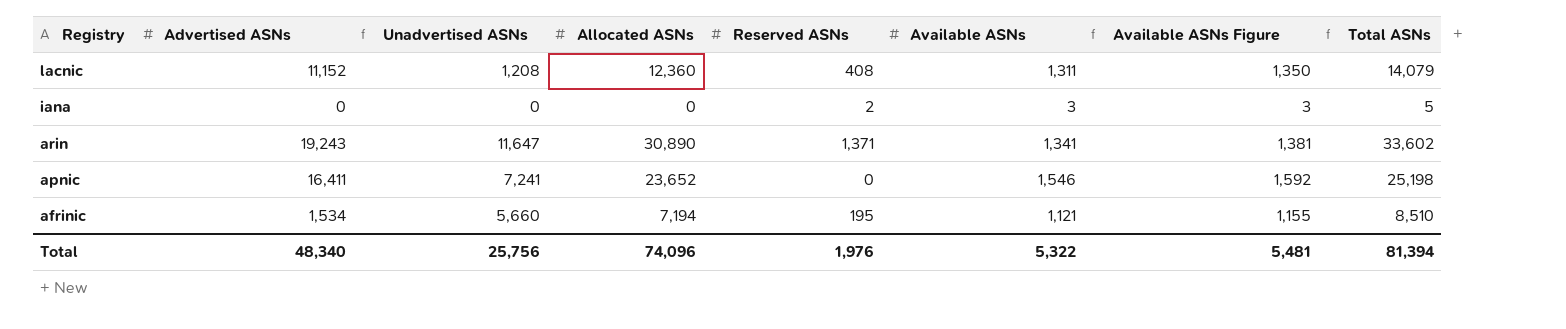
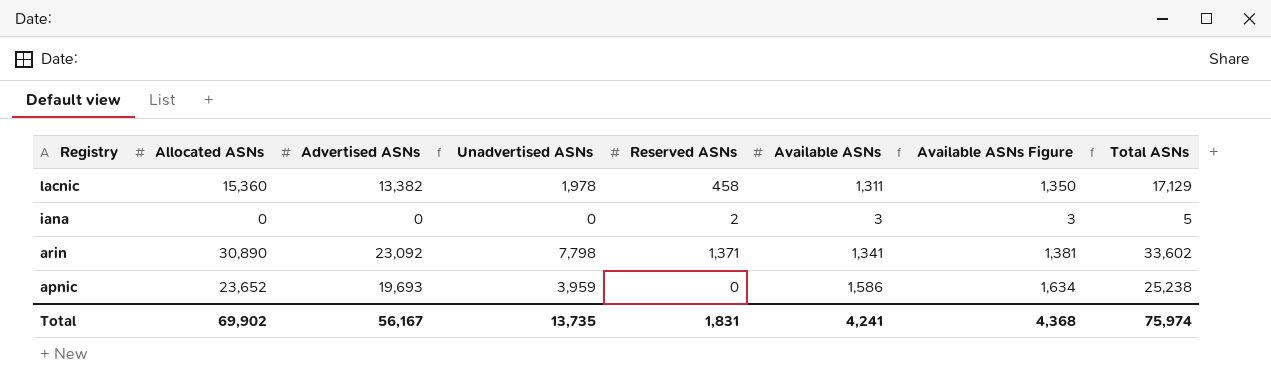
column Allocated ASNs | position: 4 -> 2
row afrinic: 1,534 | 5,660 | 7,194 | 195 | 1,121 | 1,155 | 8,510 -> none
lacnic | Allocated ASNs: 12,360 -> 15,360
lacnic | Advertised ASNs: 11,152 -> 13,382
lacnic | Unadvertised ASNs: 1,208 -> 1,978
lacnic | Reserved ASNs: 408 -> 458
lacnic | Total ASNs: 14,079 -> 17,129
arin | Advertised ASNs: 19,243 -> 23,092
arin | Unadvertised ASNs: 11,647 -> 7,798
apnic | Advertised ASNs: 16,411 -> 19,693
apnic | Unadvertised ASNs: 7,241 -> 3,959
apnic | Available ASNs: 1,546 -> 1,586
apnic | Available ASNs Figure: 1,592 -> 1,634
apnic | Total ASNs: 25,198 -> 25,238
Total | Allocated ASNs: 74,096 -> 69,902
Total | Advertised ASNs: 48,340 -> 56,167
Total | Unadvertised ASNs: 25,756 -> 13,735
Total | Reserved ASNs: 1,976 -> 1,831
Total | Available ASNs: 5,322 -> 4,241
Total | Available ASNs Figure: 5,481 -> 4,368
Total | Total ASNs: 81,394 -> 75,974

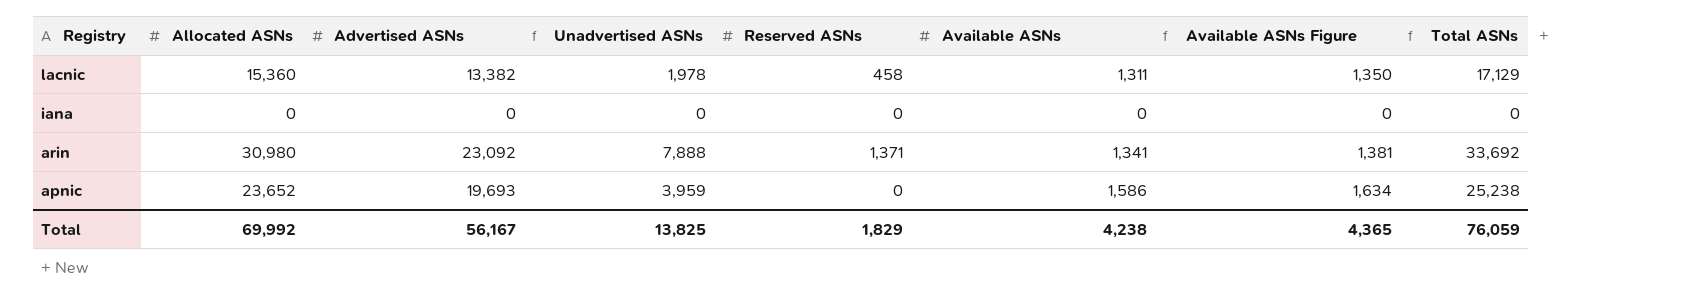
iana | Reserved ASNs: 2 -> 0
iana | Available ASNs: 3 -> 0
iana | Available ASNs Figure: 3 -> 0
iana | Total ASNs: 5 -> 0
arin | Allocated ASNs: 30,890 -> 30,980
arin | Unadvertised ASNs: 7,798 -> 7,888
arin | Total ASNs: 33,602 -> 33,692
Total | Allocated ASNs: 69,902 -> 69,992
Total | Unadvertised ASNs: 13,735 -> 13,825
Total | Reserved ASNs: 1,831 -> 1,829
Total | Available ASNs: 4,241 -> 4,238
Total | Available ASNs Figure: 4,368 -> 4,365
Total | Total ASNs: 75,974 -> 76,059

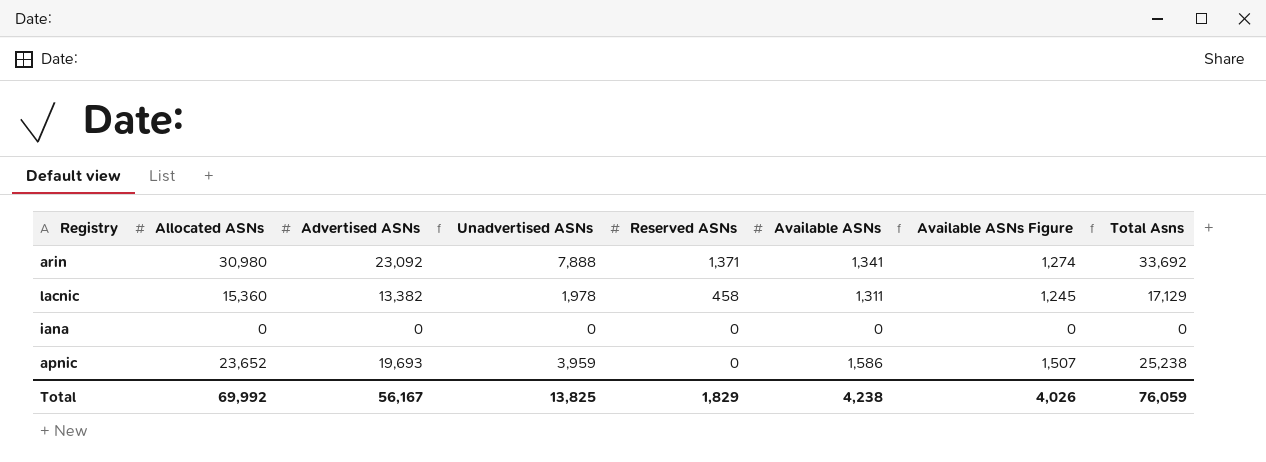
row order: Registry descending -> Reserved ASNs descending
column Available ASNs Figure | formula: [Available ASNs] * 1.03 -> [Available ASNs] * 0.95
column name: Total ASNs -> Total Asns
Total | Available ASNs Figure: 4,365 -> 4,026

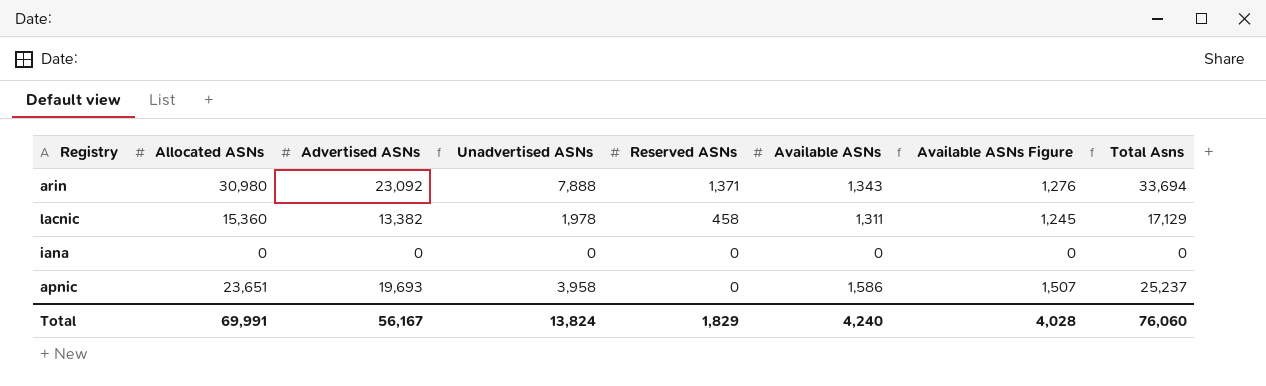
arin | Available ASNs: 1,341 -> 1,343
arin | Available ASNs Figure: 1,274 -> 1,276
arin | Total Asns: 33,692 -> 33,694
apnic | Allocated ASNs: 23,652 -> 23,651
apnic | Unadvertised ASNs: 3,959 -> 3,958
apnic | Total Asns: 25,238 -> 25,237
Total | Allocated ASNs: 69,992 -> 69,991
Total | Unadvertised ASNs: 13,825 -> 13,824
Total | Available ASNs: 4,238 -> 4,240
Total | Available ASNs Figure: 4,026 -> 4,028
Total | Total Asns: 76,059 -> 76,060

